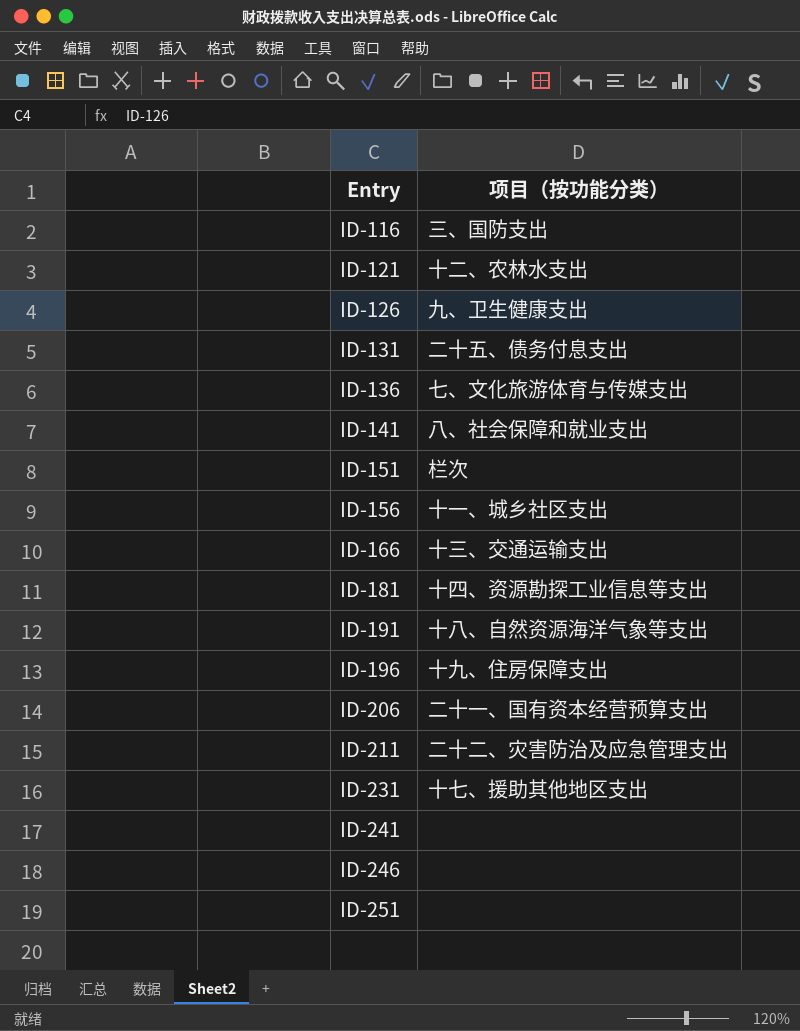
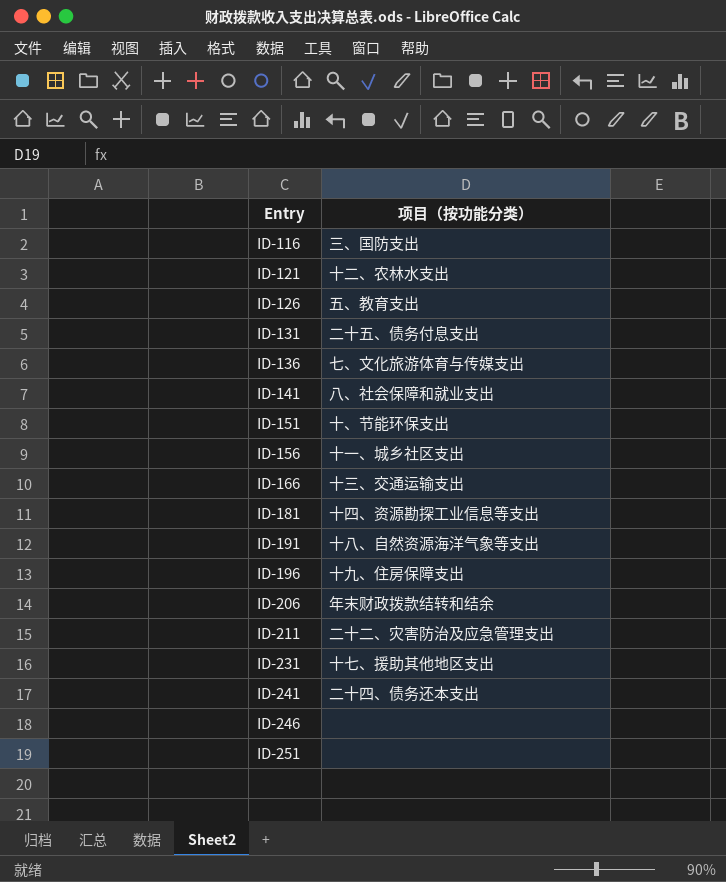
ID-126 | 项目（按功能分类）: 九、卫生健康支出 -> 五、教育支出
ID-151 | 项目（按功能分类）: 栏次 -> 十、节能环保支出
ID-206 | 项目（按功能分类）: 二十一、国有资本经营预算支出 -> 年末财政拨款结转和结余
ID-241 | 项目（按功能分类）: none -> 二十四、债务还本支出

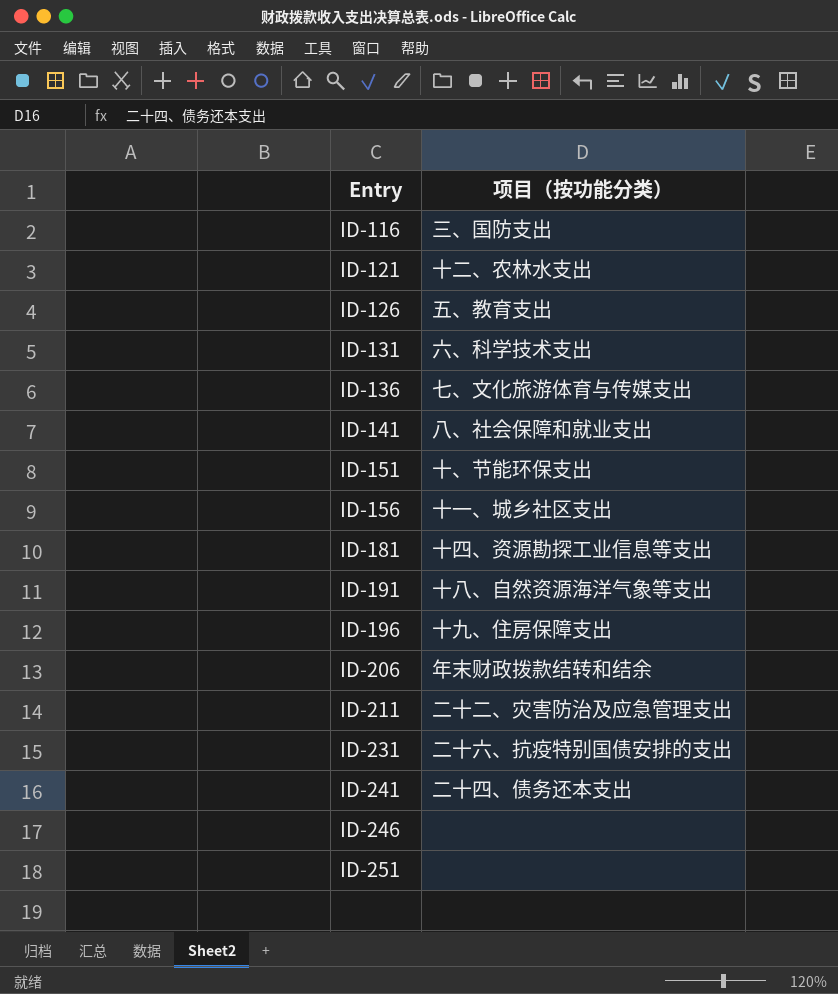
row ID-166: 十三、交通运输支出 -> none
ID-131 | 项目（按功能分类）: 二十五、债务付息支出 -> 六、科学技术支出
ID-231 | 项目（按功能分类）: 十七、援助其他地区支出 -> 二十六、抗疫特别国债安排的支出

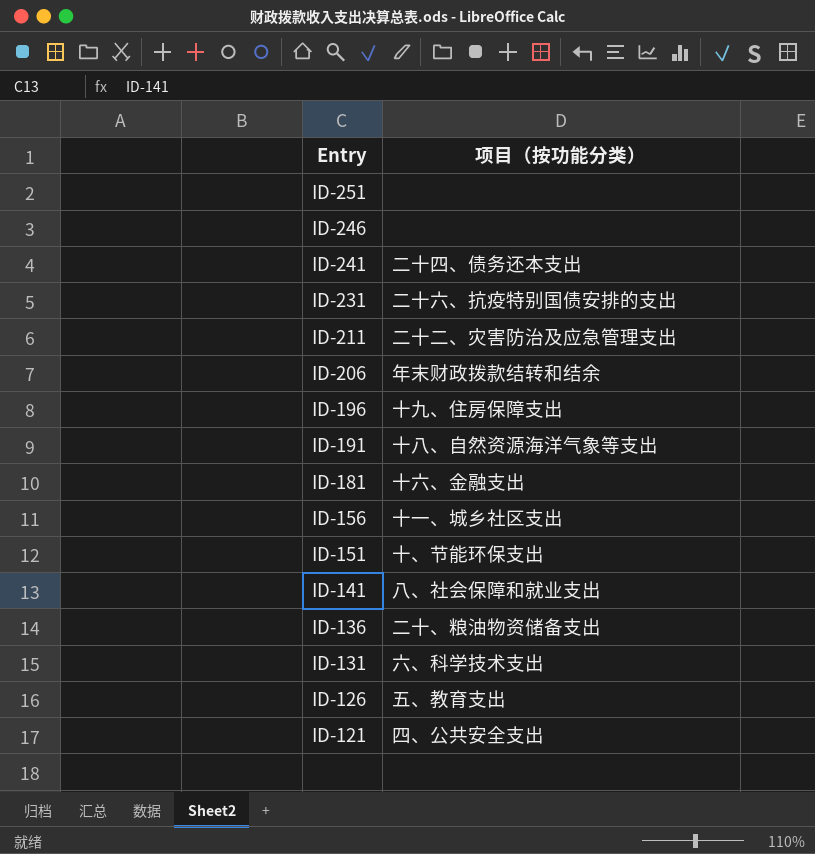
row order: Entry ascending -> Entry descending
row ID-116: 三、国防支出 -> none
ID-181 | 项目（按功能分类）: 十四、资源勘探工业信息等支出 -> 十六、金融支出
ID-136 | 项目（按功能分类）: 七、文化旅游体育与传媒支出 -> 二十、粮油物资储备支出
ID-121 | 项目（按功能分类）: 十二、农林水支出 -> 四、公共安全支出

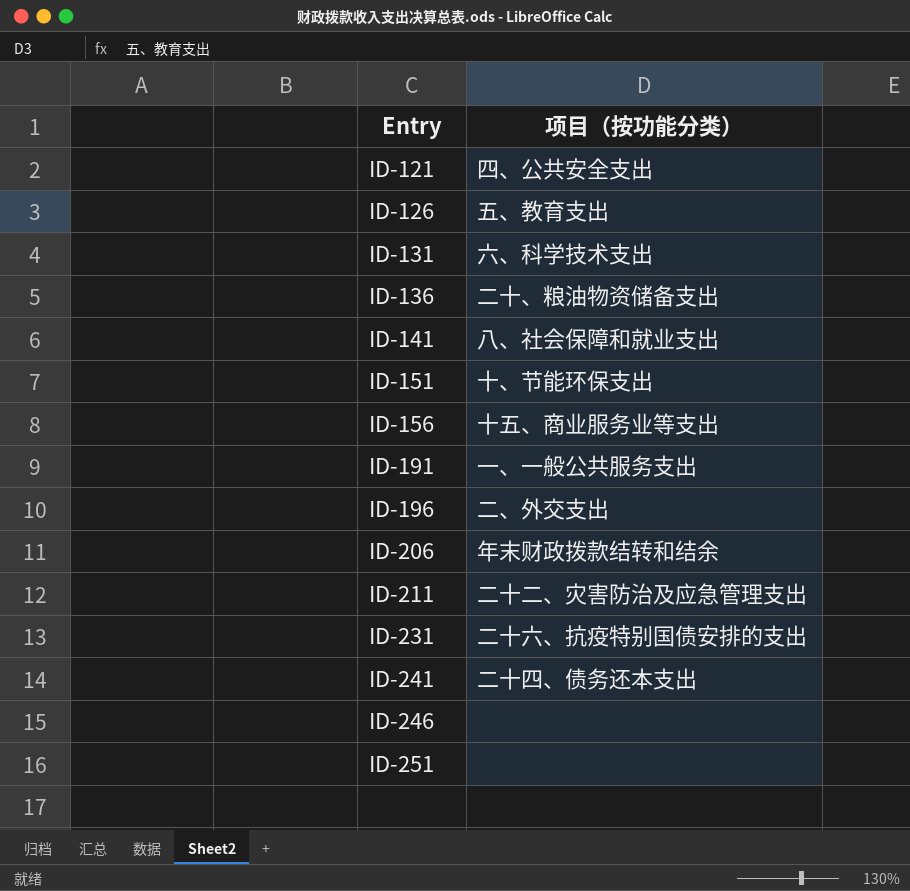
row order: Entry descending -> Entry ascending
row ID-181: 十六、金融支出 -> none
ID-156 | 项目（按功能分类）: 十一、城乡社区支出 -> 十五、商业服务业等支出
ID-191 | 项目（按功能分类）: 十八、自然资源海洋气象等支出 -> 一、一般公共服务支出
ID-196 | 项目（按功能分类）: 十九、住房保障支出 -> 二、外交支出

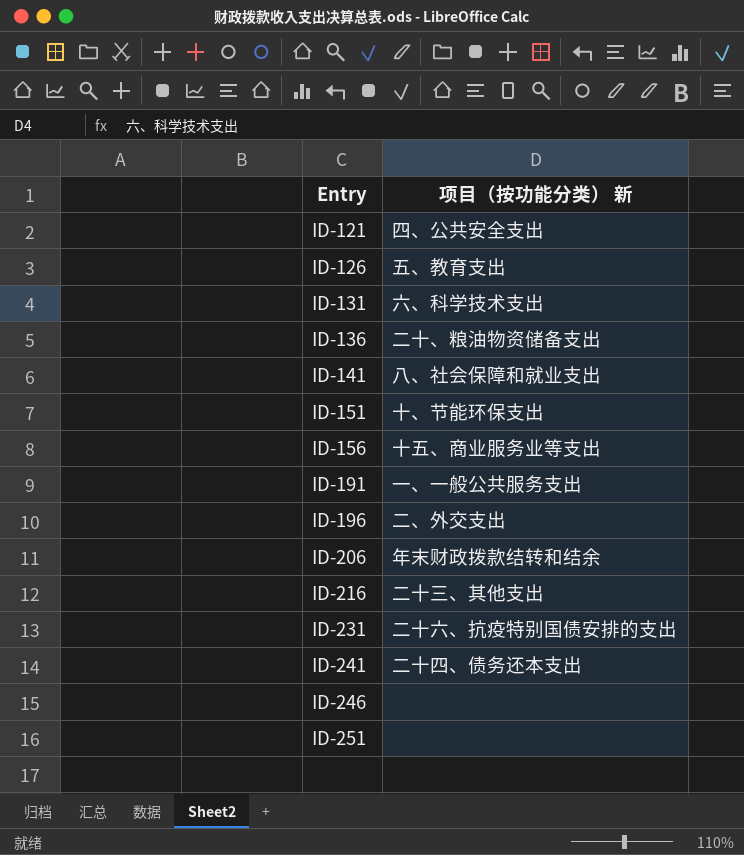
column name: 项目（按功能分类） -> 项目（按功能分类） 新
row ID-211: 二十二、灾害防治及应急管理支出 -> none
row ID-216: none -> 二十三、其他支出

